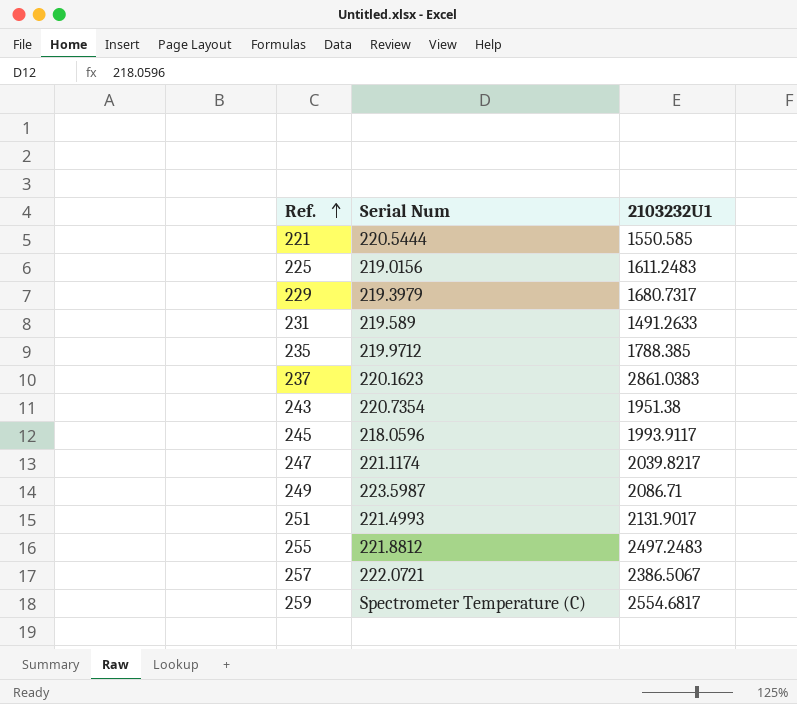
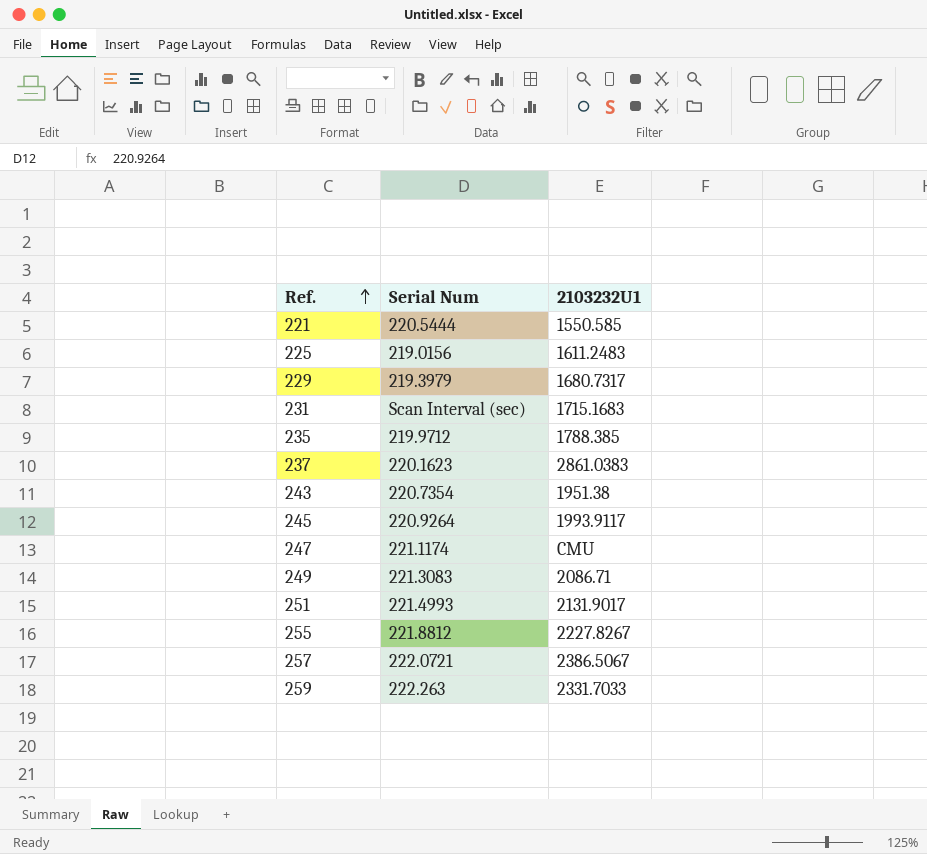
231 | Serial Num: 219.589 -> Scan Interval (sec)
231 | 2103232U1: 1491.2633 -> 1715.1683
245 | Serial Num: 218.0596 -> 220.9264
247 | 2103232U1: 2039.8217 -> CMU
249 | Serial Num: 223.5987 -> 221.3083
255 | 2103232U1: 2497.2483 -> 2227.8267
259 | Serial Num: Spectrometer Temperature (C) -> 222.263
259 | 2103232U1: 2554.6817 -> 2331.7033

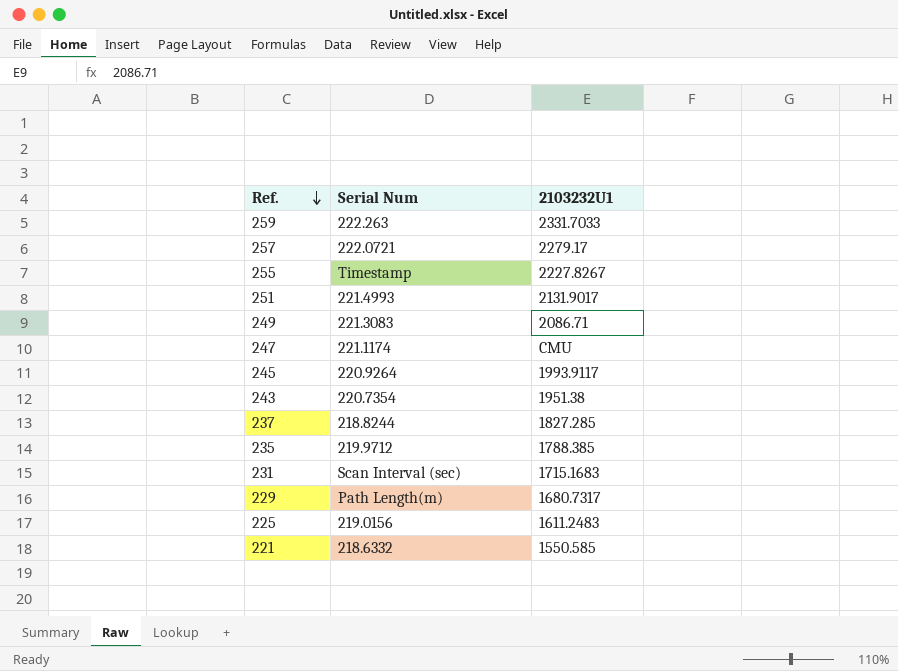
row order: Ref. ascending -> Ref. descending
257 | 2103232U1: 2386.5067 -> 2279.17
255 | Serial Num: 221.8812 -> Timestamp
237 | Serial Num: 220.1623 -> 218.8244
237 | 2103232U1: 2861.0383 -> 1827.285
229 | Serial Num: 219.3979 -> Path Length(m)
221 | Serial Num: 220.5444 -> 218.6332

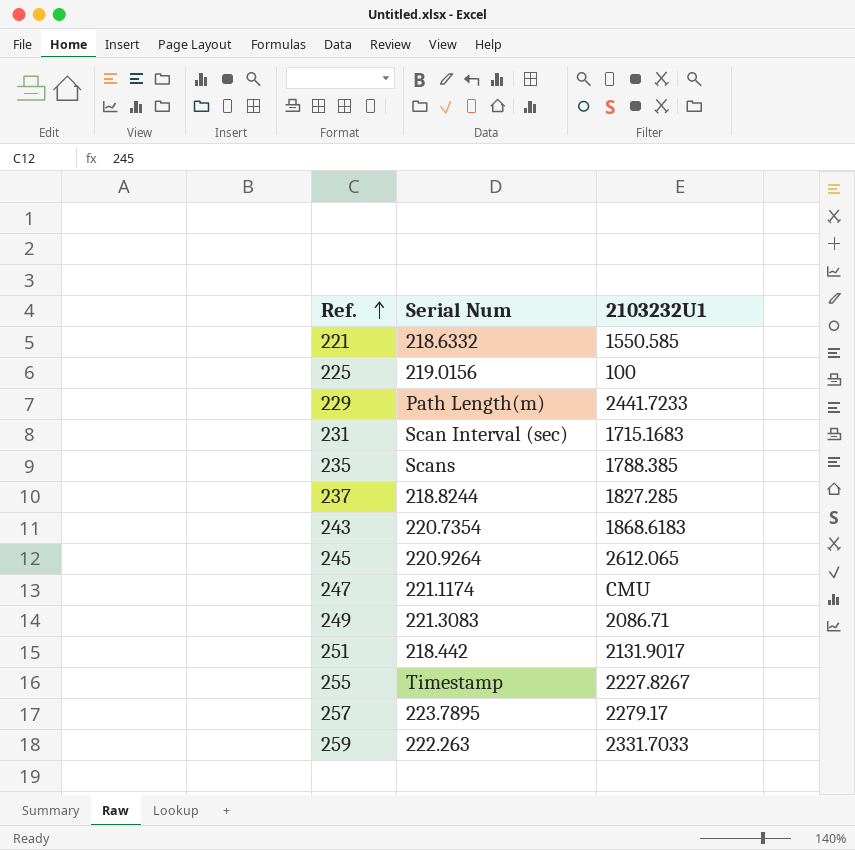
row order: Ref. descending -> Ref. ascending
225 | 2103232U1: 1611.2483 -> 100
229 | 2103232U1: 1680.7317 -> 2441.7233
235 | Serial Num: 219.9712 -> Scans
243 | 2103232U1: 1951.38 -> 1868.6183
245 | 2103232U1: 1993.9117 -> 2612.065
251 | Serial Num: 221.4993 -> 218.442
257 | Serial Num: 222.0721 -> 223.7895

